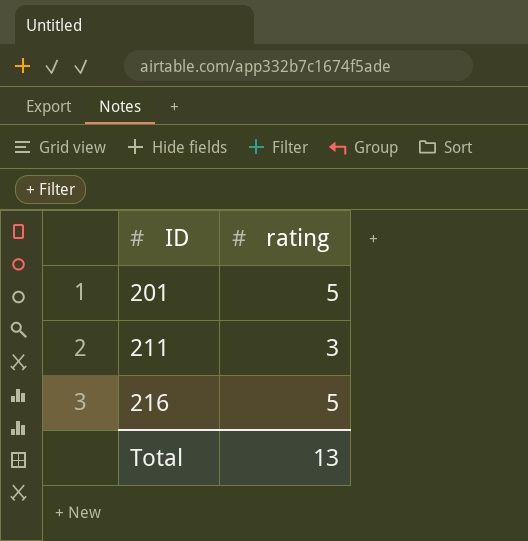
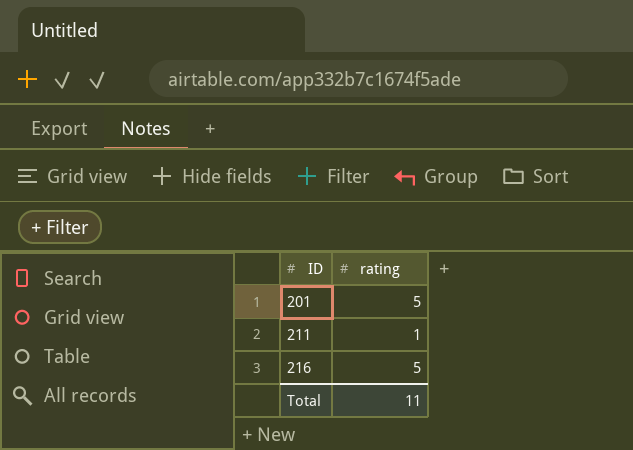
211 | rating: 3 -> 1
Total | rating: 13 -> 11

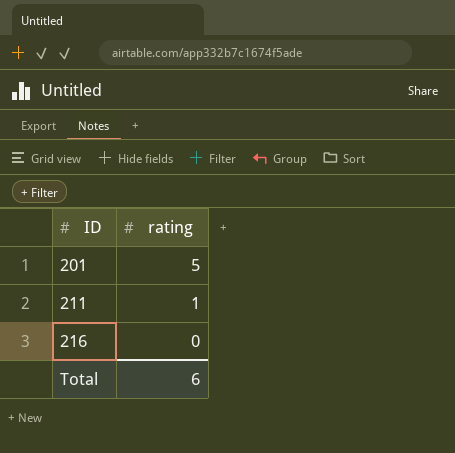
216 | rating: 5 -> 0
Total | rating: 11 -> 6

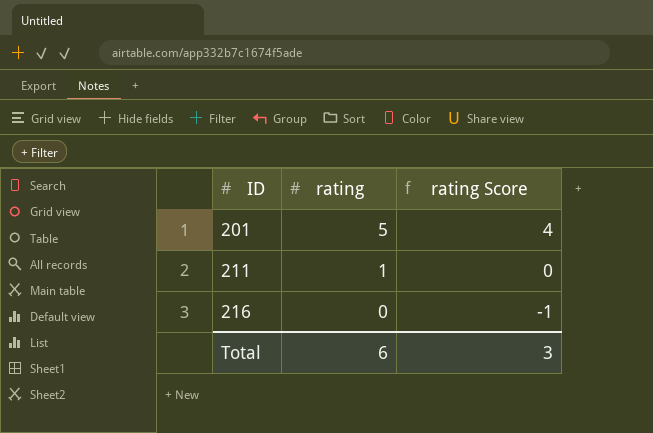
column rating Score | formula: none -> [rating] - 1

